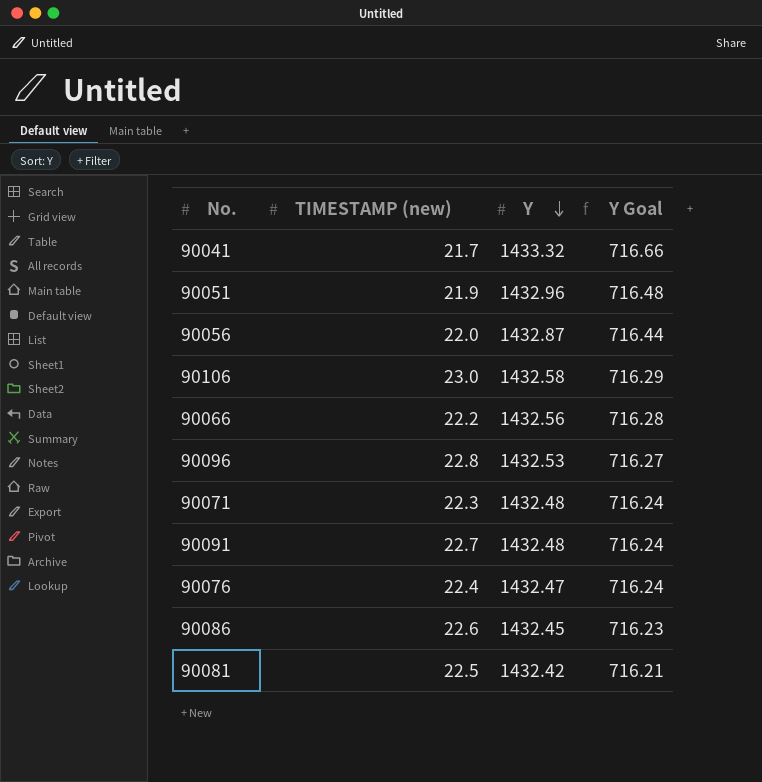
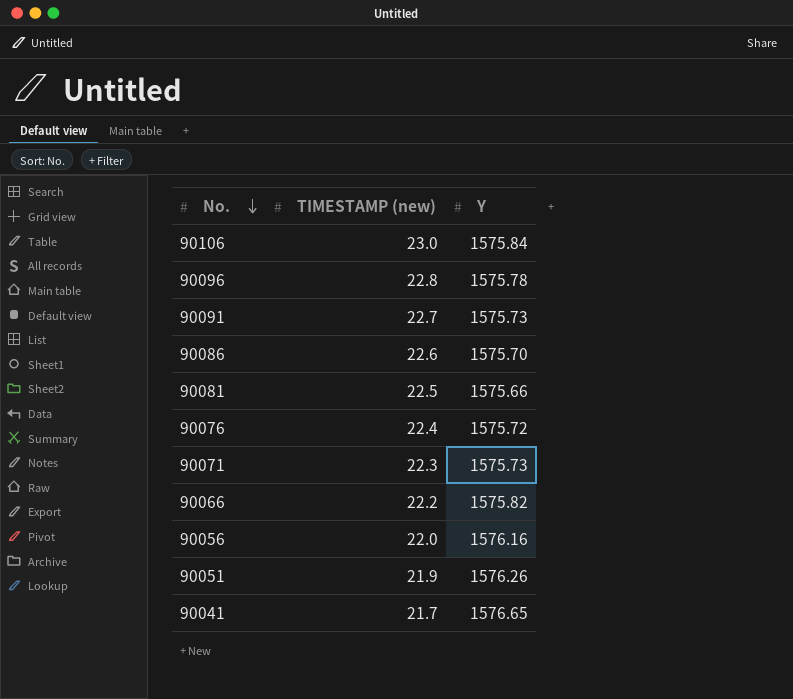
row order: Y descending -> No. descending
column Y Goal | formula: [Y] * 0.5 -> none
90106 | Y: 1432.58 -> 1575.84
90096 | Y: 1432.53 -> 1575.78
90091 | Y: 1432.48 -> 1575.73
90086 | Y: 1432.45 -> 1575.70
90081 | Y: 1432.42 -> 1575.66
90076 | Y: 1432.47 -> 1575.72
90071 | Y: 1432.48 -> 1575.73
90066 | Y: 1432.56 -> 1575.82
90056 | Y: 1432.87 -> 1576.16
90051 | Y: 1432.96 -> 1576.26
90041 | Y: 1433.32 -> 1576.65

